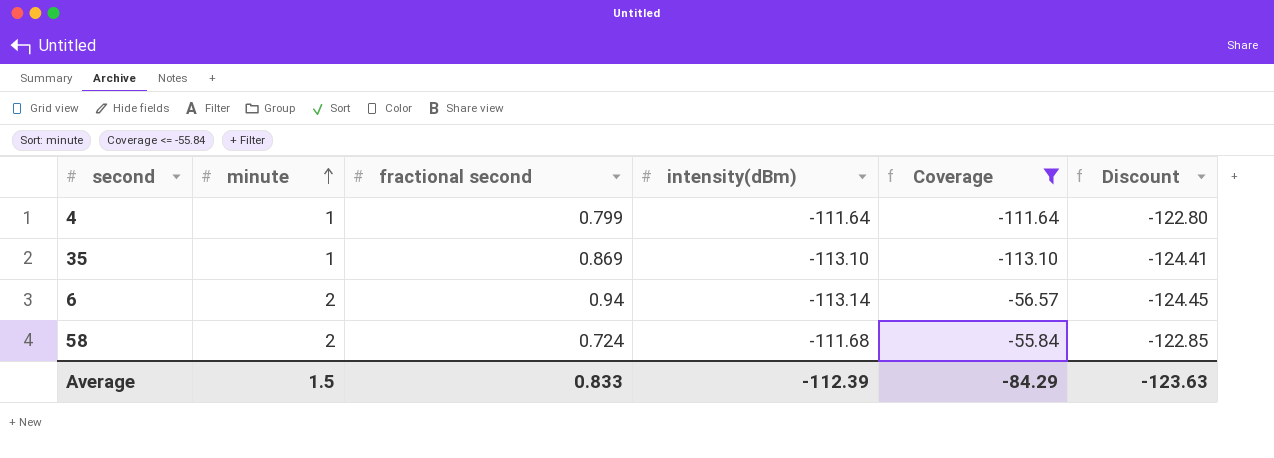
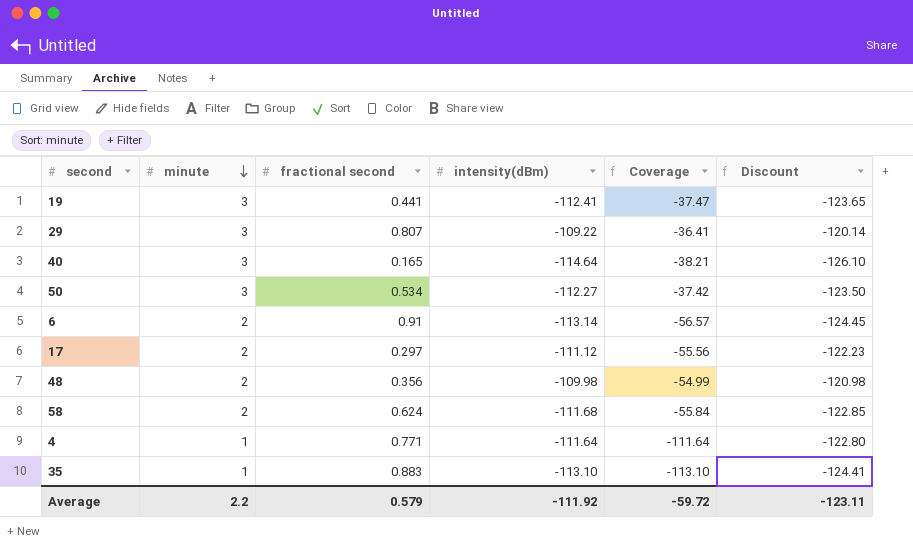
filter: Coverage <= -55.84 -> none
row order: minute ascending -> minute descending
6 | fractional second: 0.94 -> 0.91
58 | fractional second: 0.724 -> 0.624
4 | fractional second: 0.799 -> 0.771
35 | fractional second: 0.869 -> 0.883
Average | minute: 1.5 -> 2.2
Average | fractional second: 0.833 -> 0.579
Average | intensity(dBm): -112.39 -> -111.92
Average | Coverage: -84.29 -> -59.72
Average | Discount: -123.63 -> -123.11

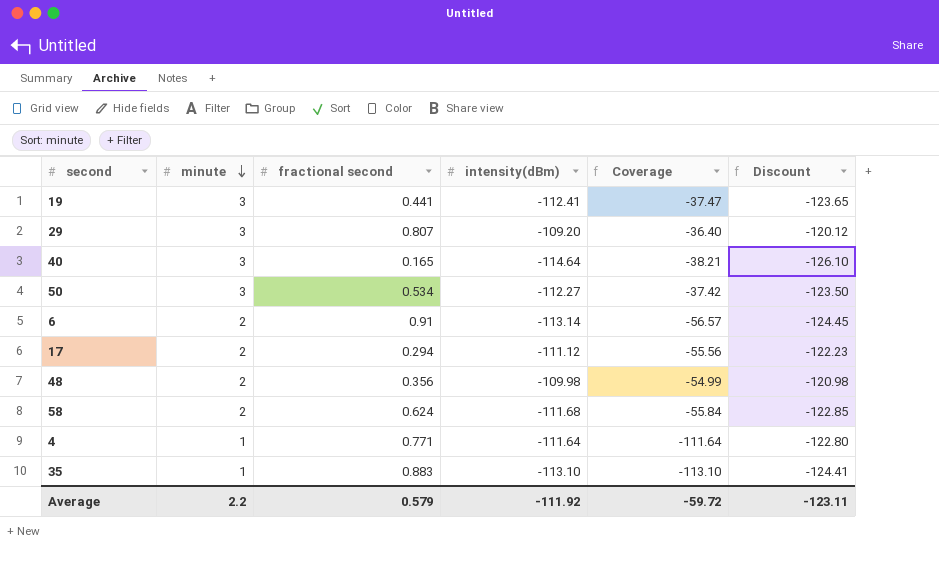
29 | intensity(dBm): -109.22 -> -109.20
29 | Coverage: -36.41 -> -36.40
29 | Discount: -120.14 -> -120.12
17 | fractional second: 0.297 -> 0.294

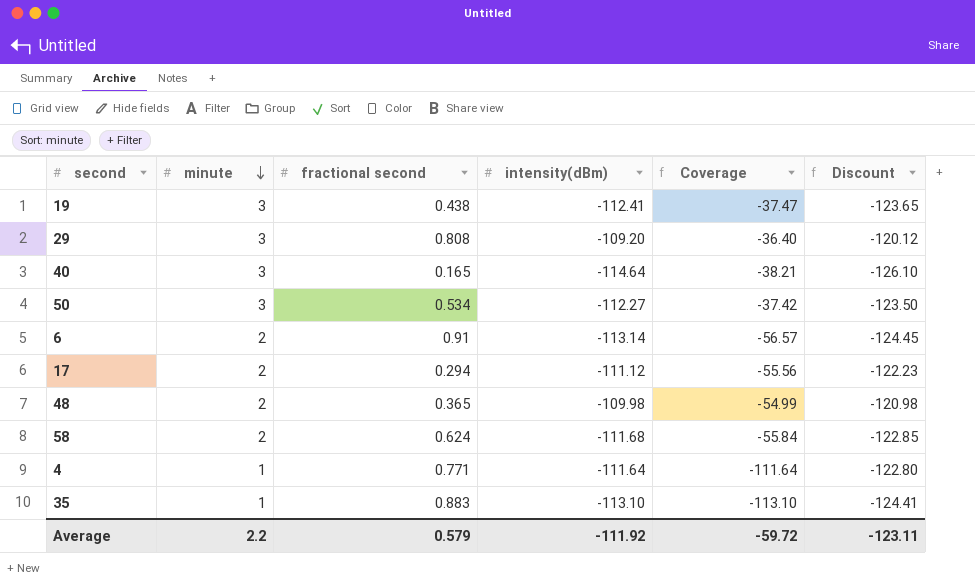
19 | fractional second: 0.441 -> 0.438
29 | fractional second: 0.807 -> 0.808
48 | fractional second: 0.356 -> 0.365

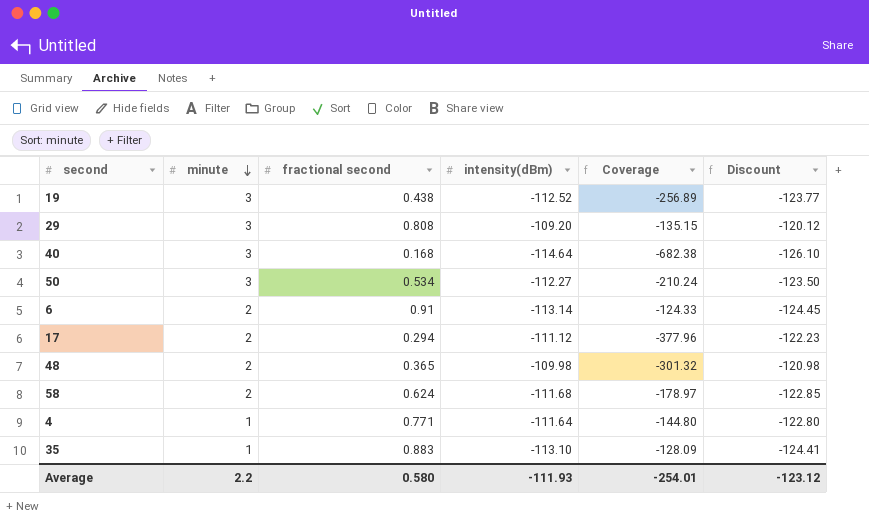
column Coverage | formula: [intensity(dBm)] / [minute] -> [intensity(dBm)] / [fractional second]
19 | intensity(dBm): -112.41 -> -112.52
19 | Discount: -123.65 -> -123.77
40 | fractional second: 0.165 -> 0.168
Average | fractional second: 0.579 -> 0.580
Average | intensity(dBm): -111.92 -> -111.93
Average | Coverage: -59.72 -> -254.01
Average | Discount: -123.11 -> -123.12

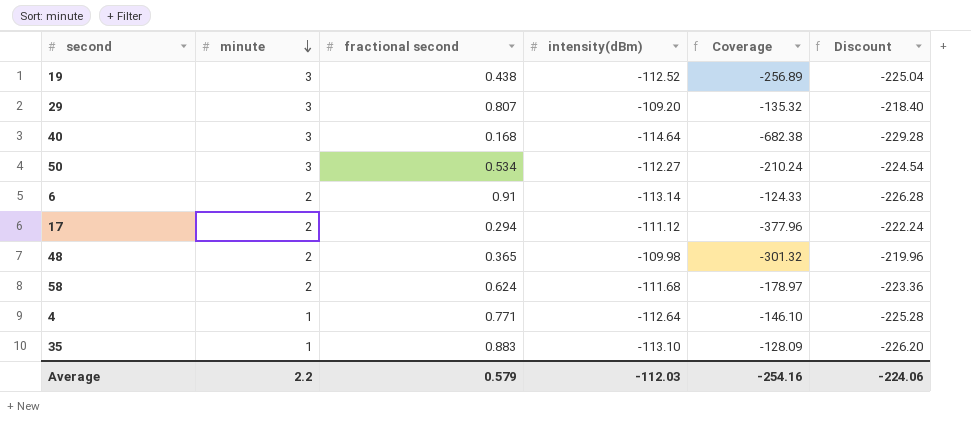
column Discount | formula: [intensity(dBm)] * 1.1 -> [intensity(dBm)] * 2
29 | fractional second: 0.808 -> 0.807
29 | Coverage: -135.15 -> -135.32
4 | intensity(dBm): -111.64 -> -112.64
4 | Coverage: -144.80 -> -146.10
Average | fractional second: 0.580 -> 0.579
Average | intensity(dBm): -111.93 -> -112.03
Average | Coverage: -254.01 -> -254.16
Average | Discount: -123.12 -> -224.06

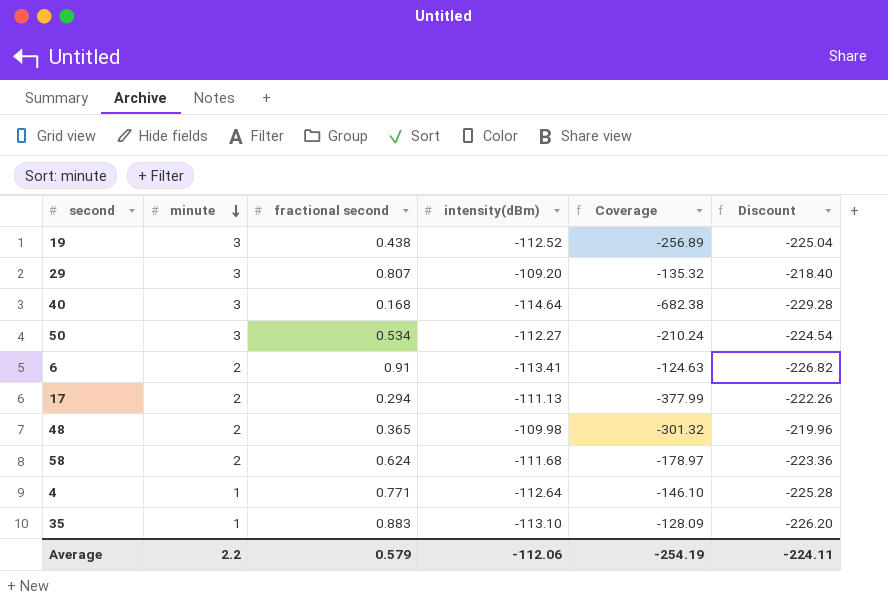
6 | intensity(dBm): -113.14 -> -113.41
6 | Coverage: -124.33 -> -124.63
6 | Discount: -226.28 -> -226.82
17 | intensity(dBm): -111.12 -> -111.13
17 | Coverage: -377.96 -> -377.99
17 | Discount: -222.24 -> -222.26
Average | intensity(dBm): -112.03 -> -112.06
Average | Coverage: -254.16 -> -254.19
Average | Discount: -224.06 -> -224.11

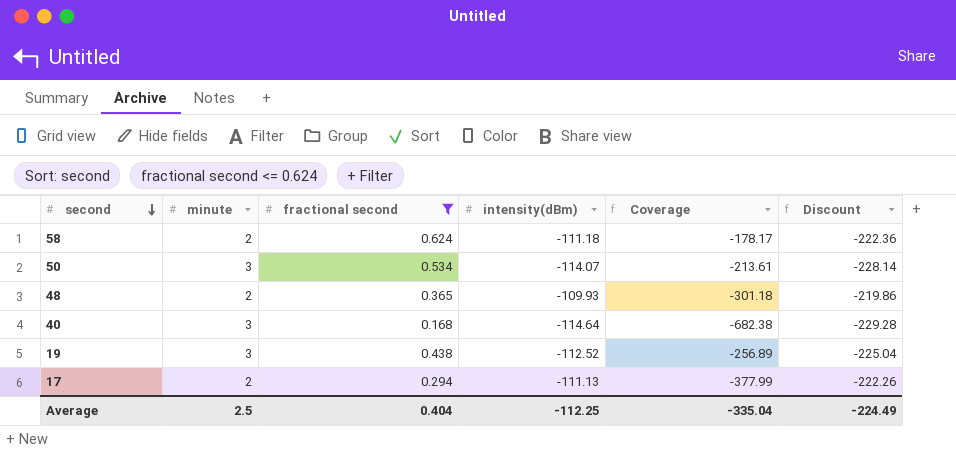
filter: none -> fractional second <= 0.624
row order: minute descending -> second descending
58 | intensity(dBm): -111.68 -> -111.18
58 | Coverage: -178.97 -> -178.17
58 | Discount: -223.36 -> -222.36
50 | intensity(dBm): -112.27 -> -114.07
50 | Coverage: -210.24 -> -213.61
50 | Discount: -224.54 -> -228.14
48 | intensity(dBm): -109.98 -> -109.93
48 | Coverage: -301.32 -> -301.18
48 | Discount: -219.96 -> -219.86
Average | minute: 2.2 -> 2.5
Average | fractional second: 0.579 -> 0.404
Average | intensity(dBm): -112.06 -> -112.25
Average | Coverage: -254.19 -> -335.04
Average | Discount: -224.11 -> -224.49

